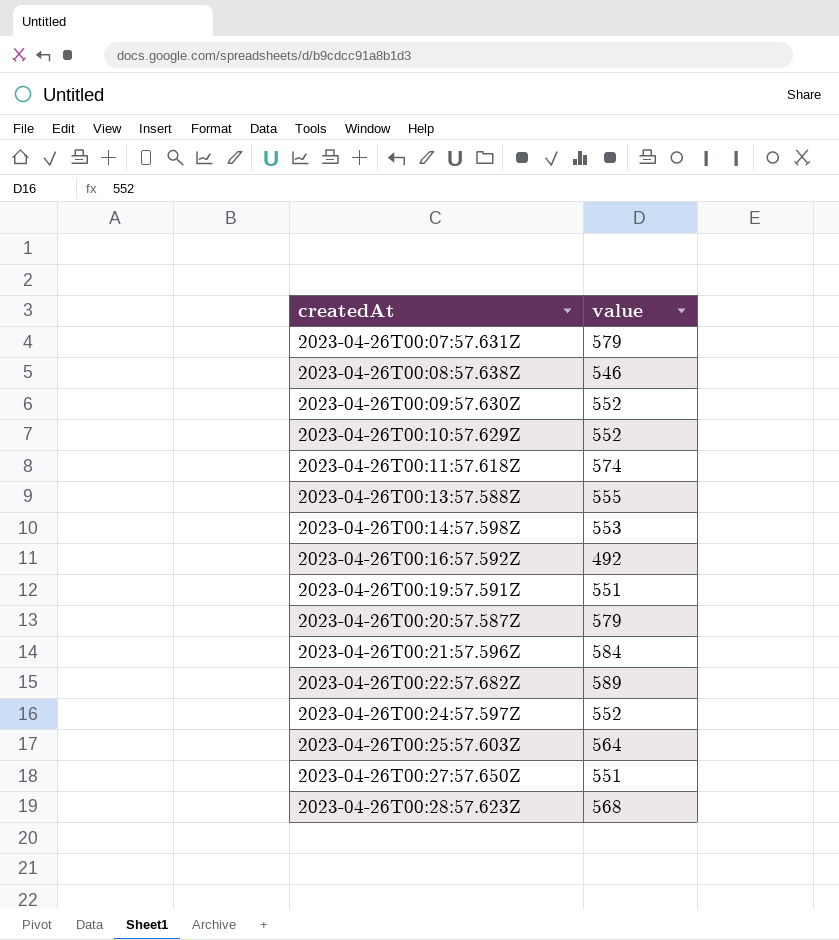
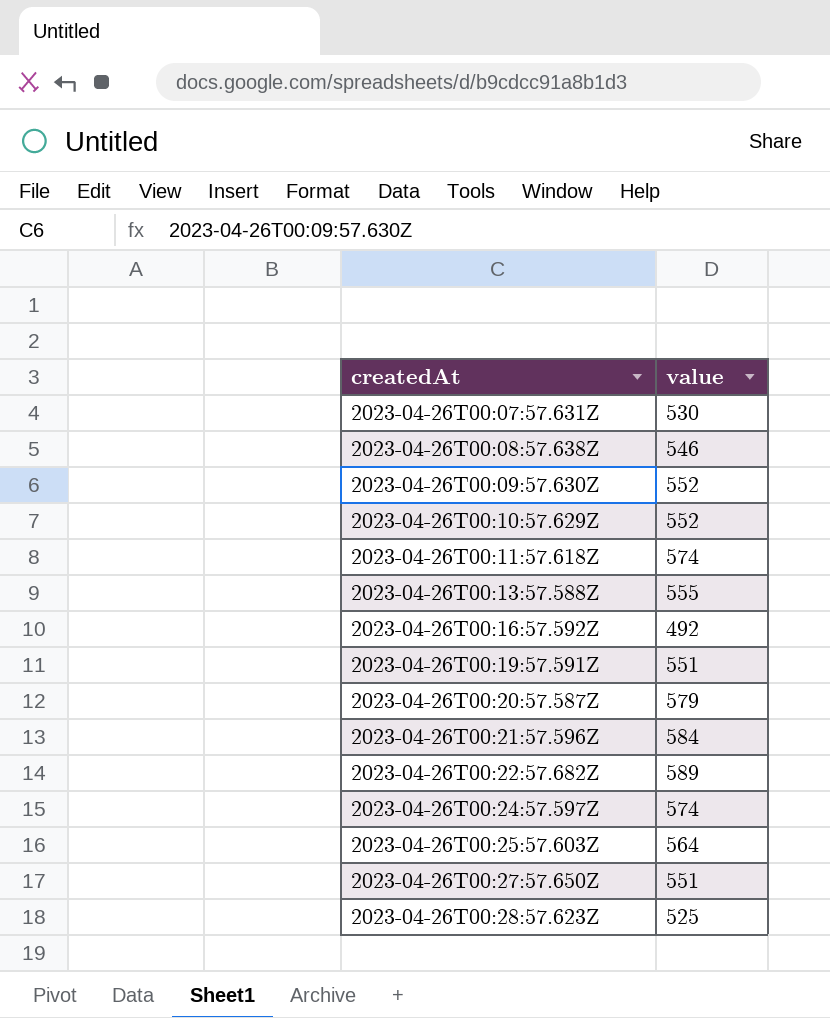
row 2023-04-26T00:14:57.598Z: 553 -> none
2023-04-26T00:07:57.631Z | value: 579 -> 530
2023-04-26T00:24:57.597Z | value: 552 -> 574
2023-04-26T00:28:57.623Z | value: 568 -> 525

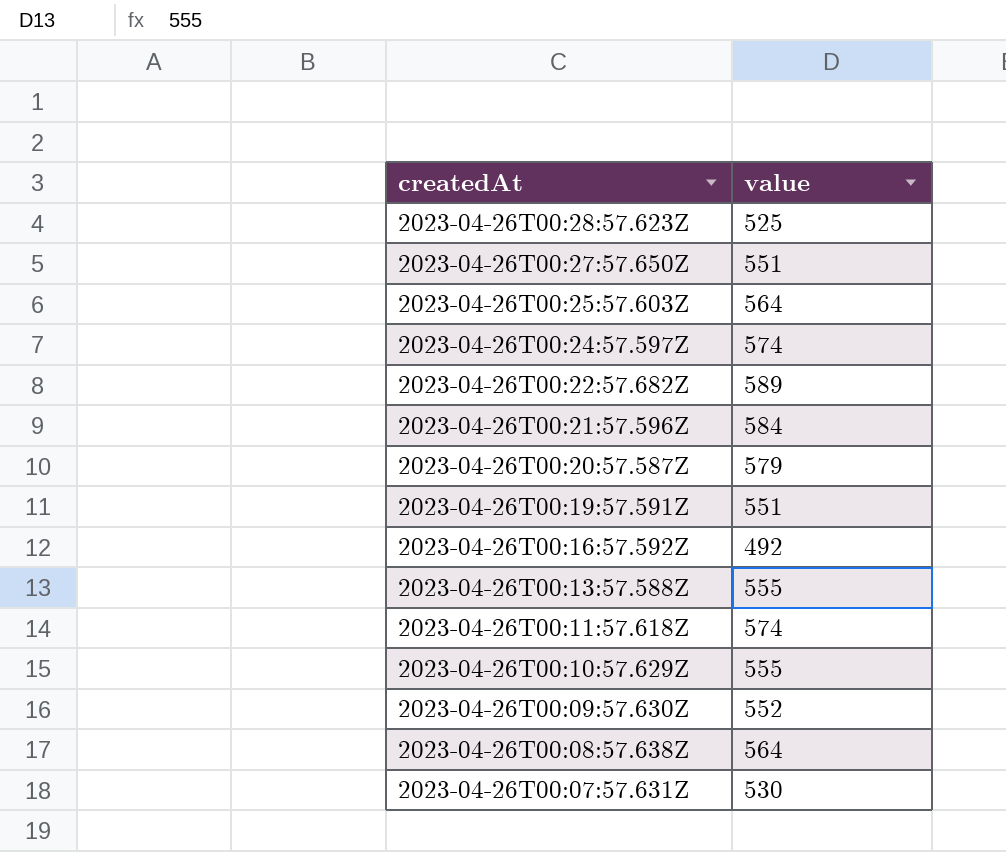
row order: createdAt ascending -> createdAt descending
2023-04-26T00:10:57.629Z | value: 552 -> 555
2023-04-26T00:08:57.638Z | value: 546 -> 564

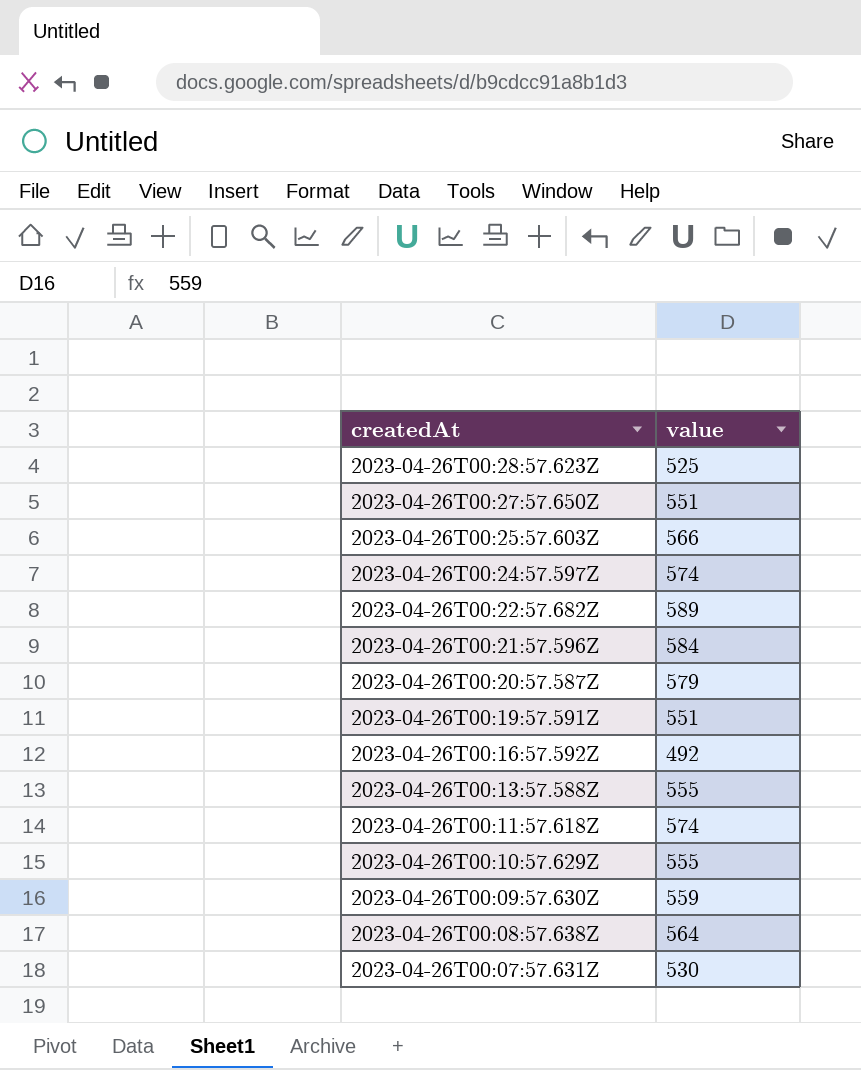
2023-04-26T00:25:57.603Z | value: 564 -> 566
2023-04-26T00:09:57.630Z | value: 552 -> 559

